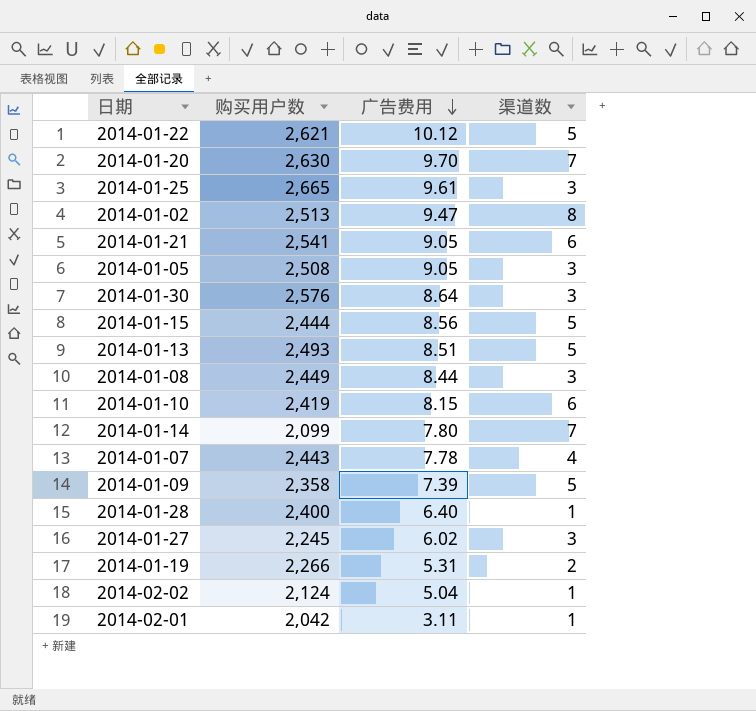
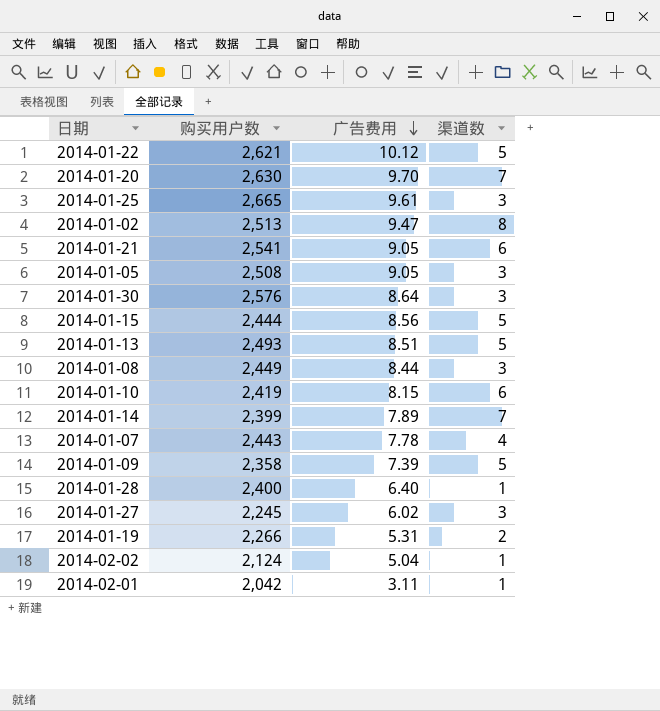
2014-01-14 | 购买用户数: 2,099 -> 2,399
2014-01-14 | 广告费用: 7.80 -> 7.89

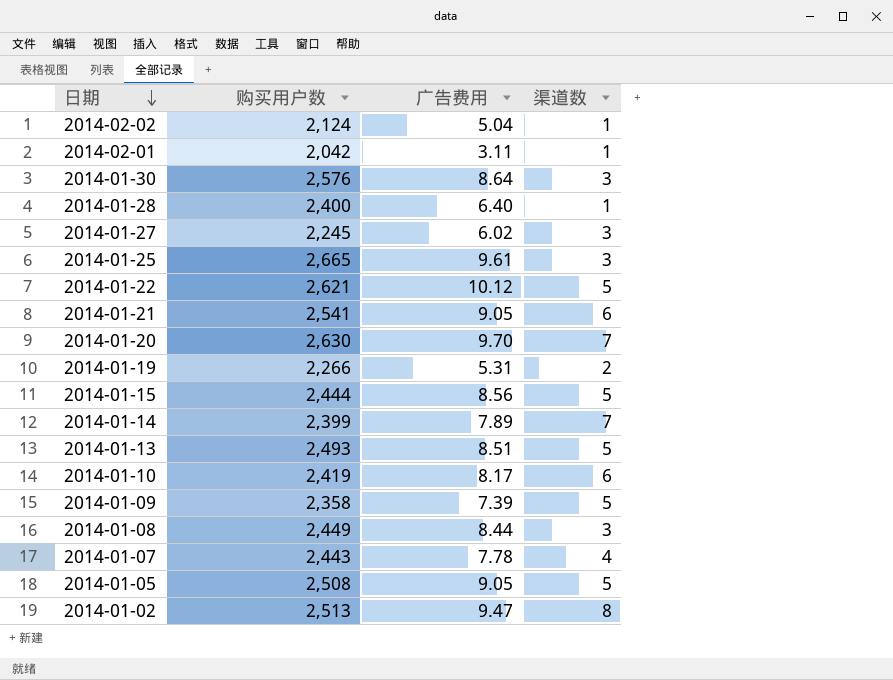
row order: 广告费用 descending -> 日期 descending
2014-01-10 | 广告费用: 8.15 -> 8.17
2014-01-05 | 渠道数: 3 -> 5

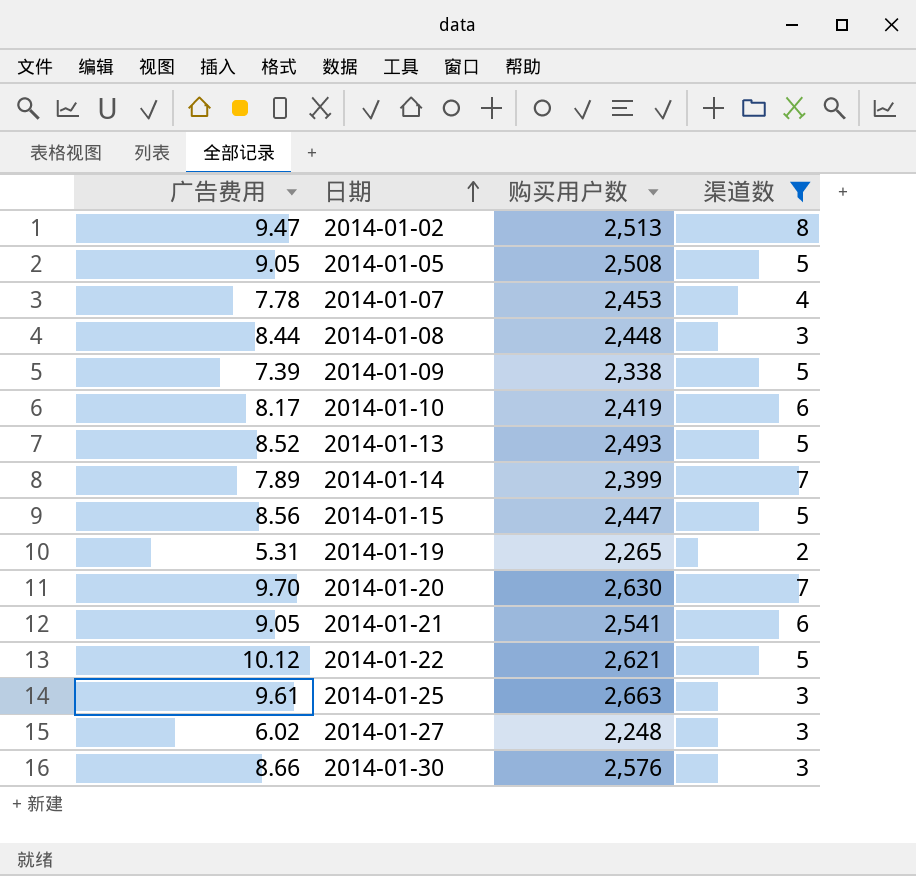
filter: none -> 渠道数 != 1
row order: 日期 descending -> 日期 ascending
column 广告费用 | position: 3 -> 1
2014-01-07 | 购买用户数: 2,443 -> 2,453
2014-01-08 | 购买用户数: 2,449 -> 2,448
2014-01-09 | 购买用户数: 2,358 -> 2,338
2014-01-13 | 广告费用: 8.51 -> 8.52
2014-01-15 | 购买用户数: 2,444 -> 2,447
2014-01-19 | 购买用户数: 2,266 -> 2,265
2014-01-25 | 购买用户数: 2,665 -> 2,663
2014-01-27 | 购买用户数: 2,245 -> 2,248
2014-01-30 | 广告费用: 8.64 -> 8.66

